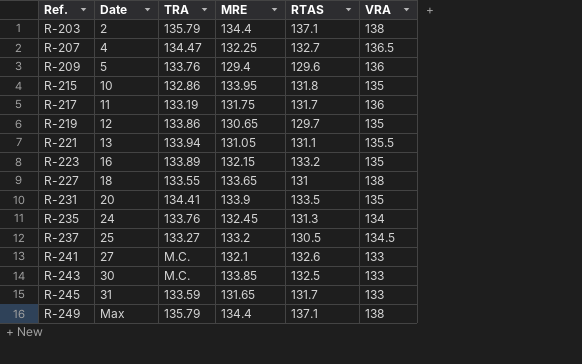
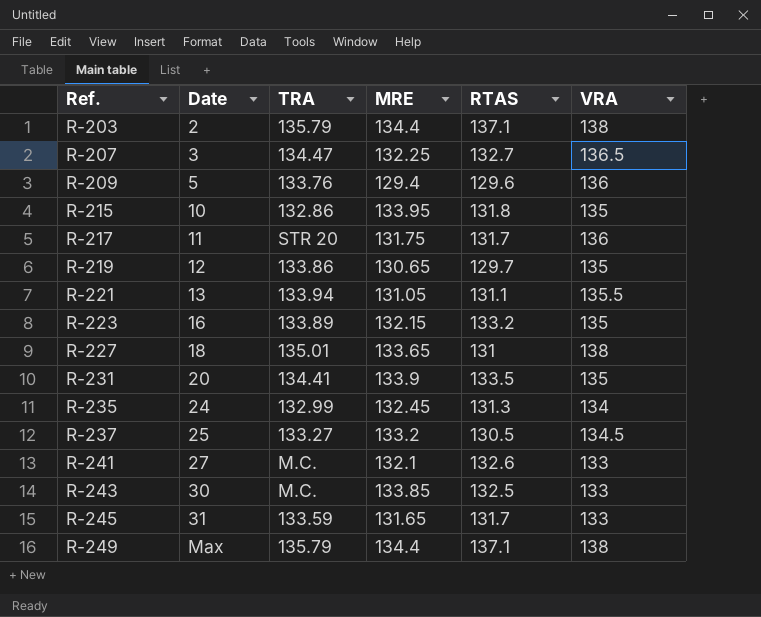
R-207 | Date: 4 -> 3
R-217 | TRA: 133.19 -> STR 20
R-227 | TRA: 133.55 -> 135.01
R-235 | TRA: 133.76 -> 132.99

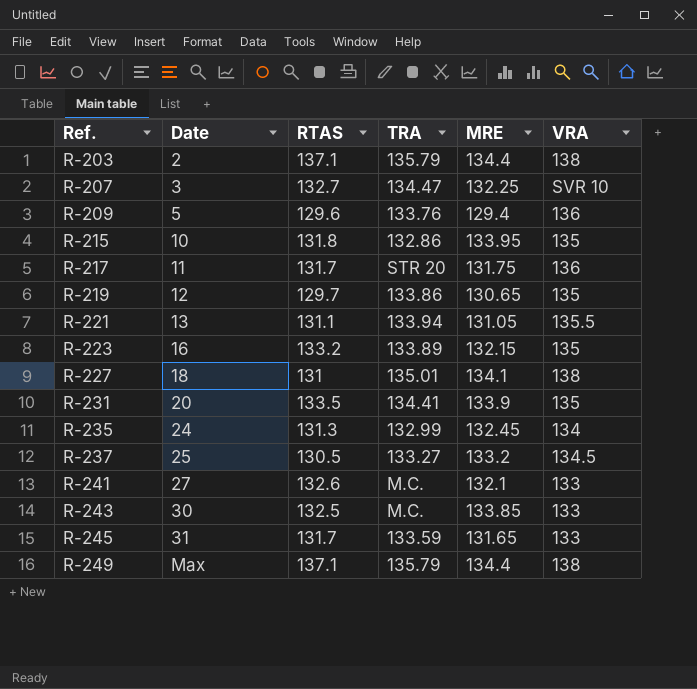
column RTAS | position: 5 -> 3
R-207 | VRA: 136.5 -> SVR 10
R-227 | MRE: 133.65 -> 134.1

